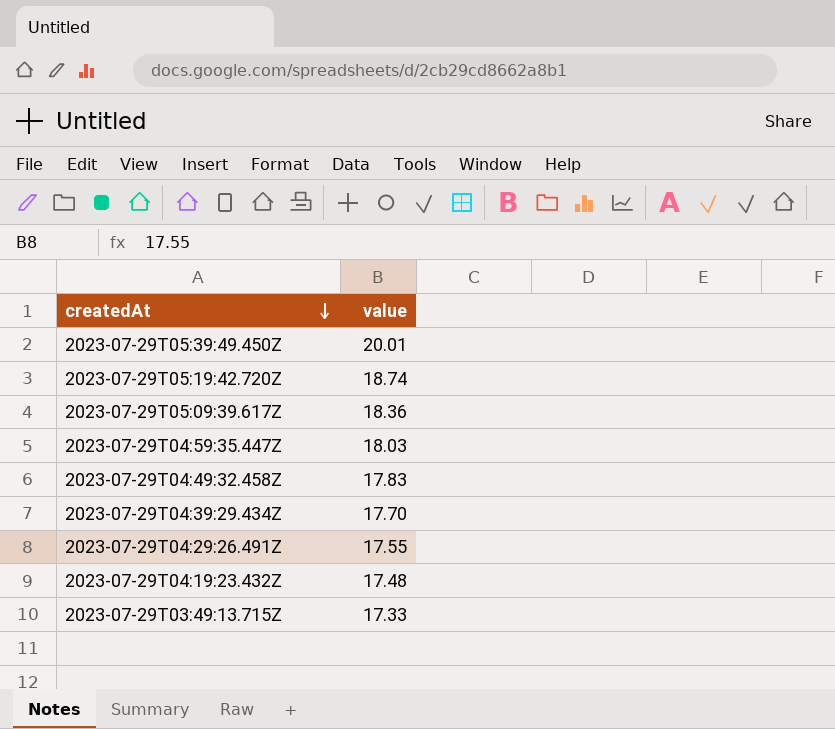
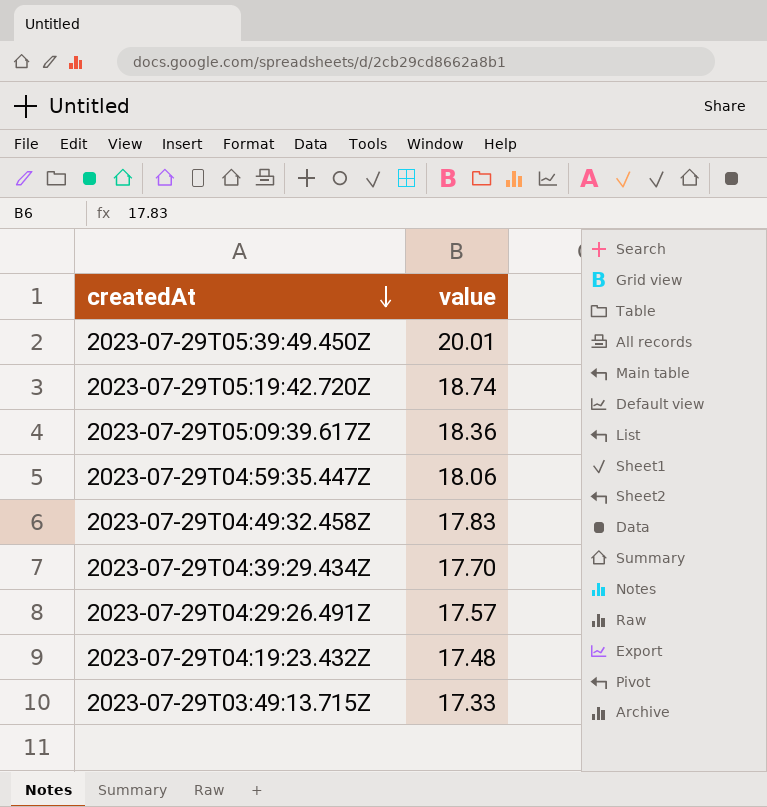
2023-07-29T04:59:35.447Z | value: 18.03 -> 18.06
2023-07-29T04:29:26.491Z | value: 17.55 -> 17.57

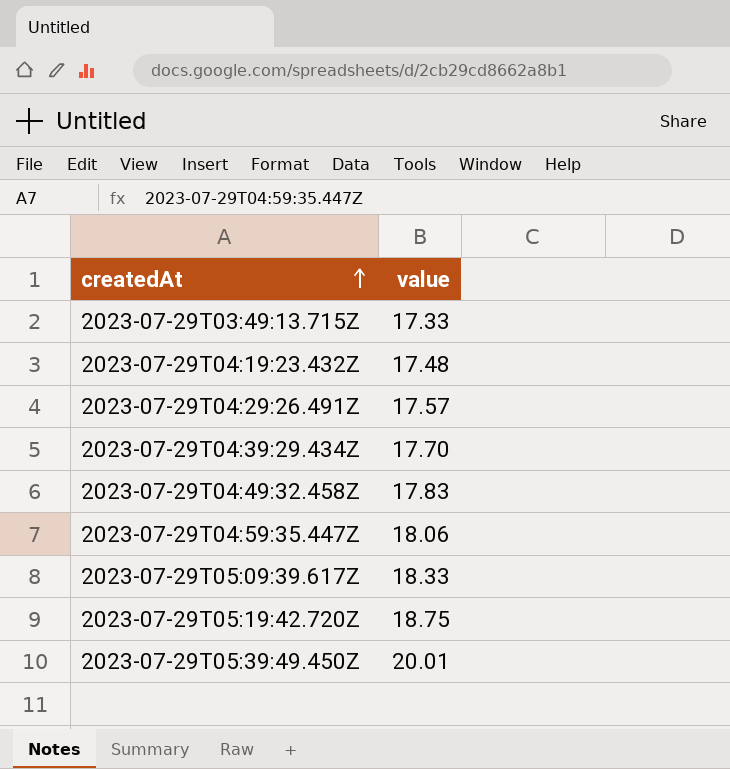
row order: createdAt descending -> createdAt ascending
2023-07-29T05:09:39.617Z | value: 18.36 -> 18.33
2023-07-29T05:19:42.720Z | value: 18.74 -> 18.75

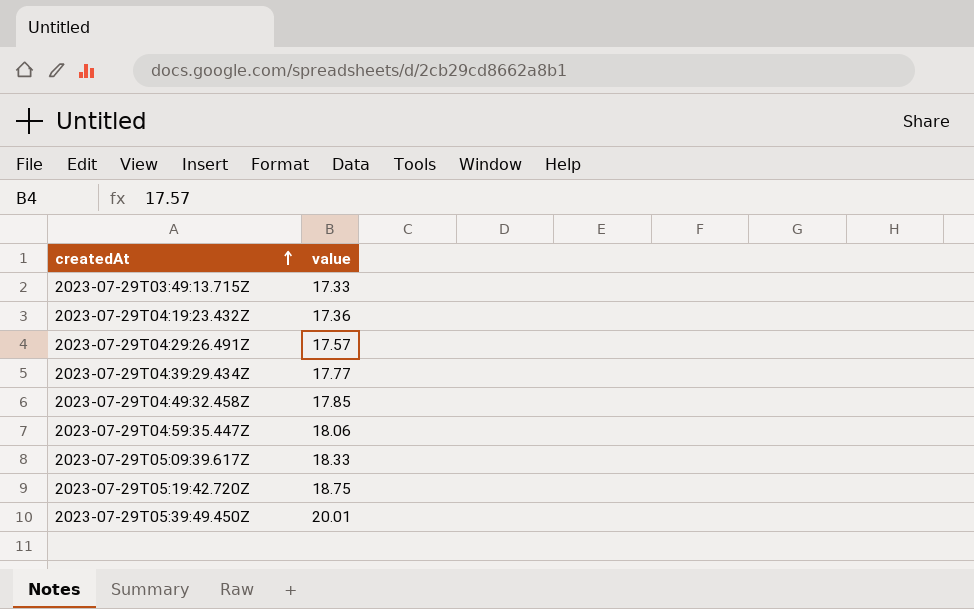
2023-07-29T04:19:23.432Z | value: 17.48 -> 17.36
2023-07-29T04:39:29.434Z | value: 17.70 -> 17.77
2023-07-29T04:49:32.458Z | value: 17.83 -> 17.85

